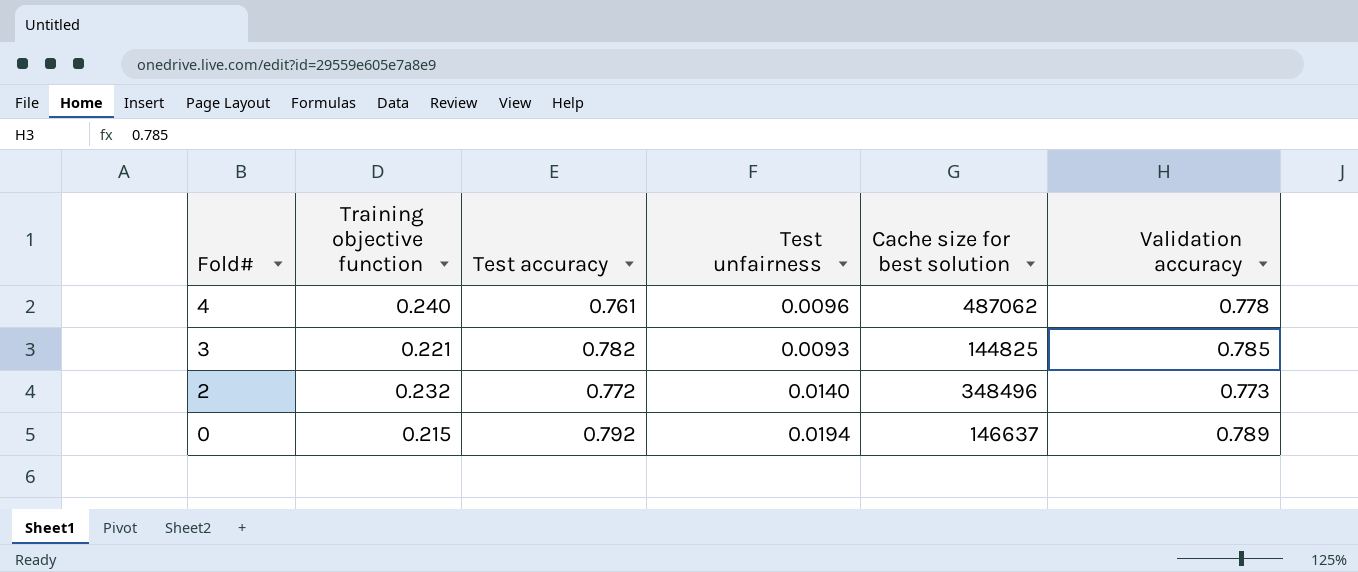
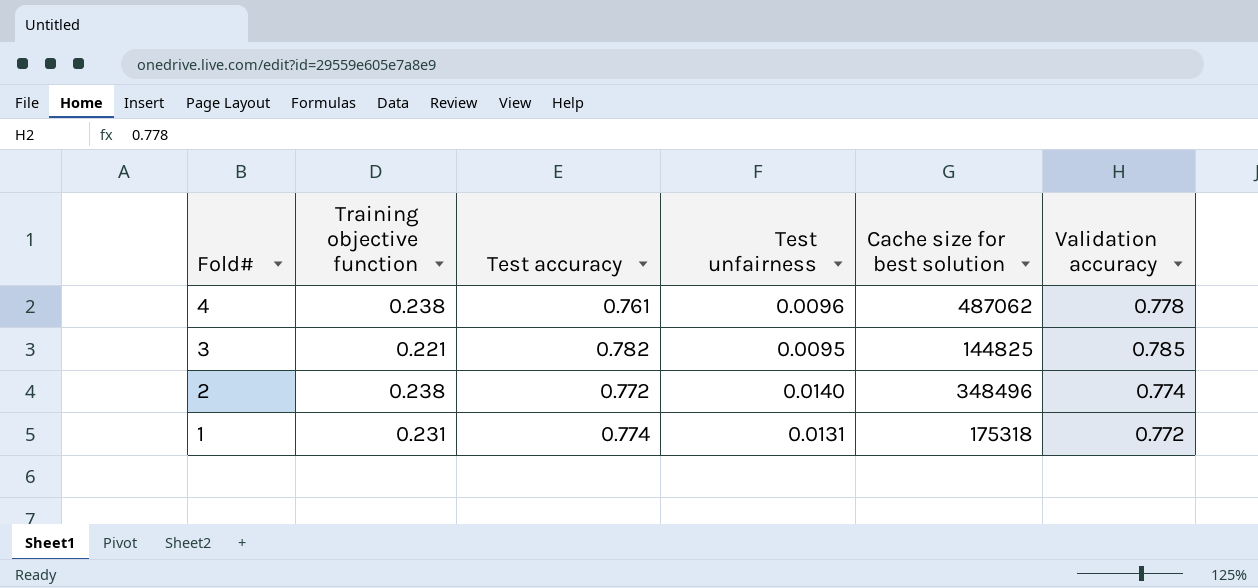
row 0: 0.215 | 0.792 | 0.0194 | 146637 | 0.789 -> none
4 | Training objective function: 0.240 -> 0.238
3 | Test unfairness: 0.0093 -> 0.0095
2 | Training objective function: 0.232 -> 0.238
2 | Validation accuracy: 0.773 -> 0.774
row 1: none -> 0.231 | 0.774 | 0.0131 | 175318 | 0.772

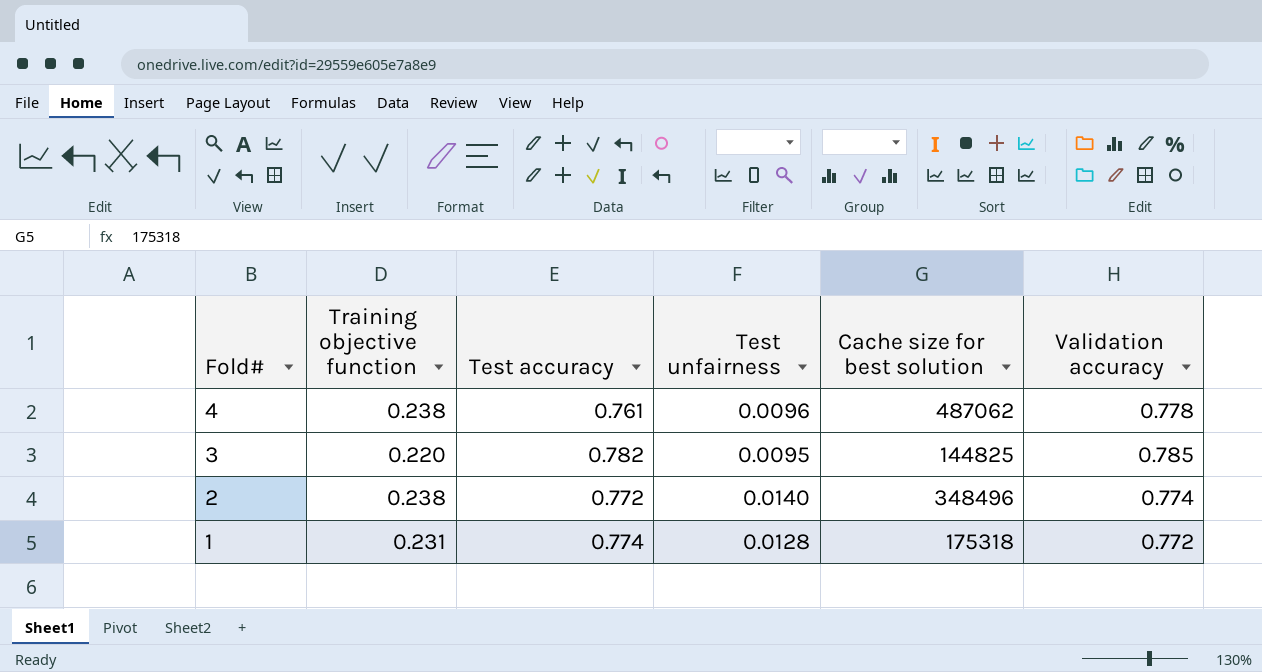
3 | Training objective function: 0.221 -> 0.220
1 | Test unfairness: 0.0131 -> 0.0128

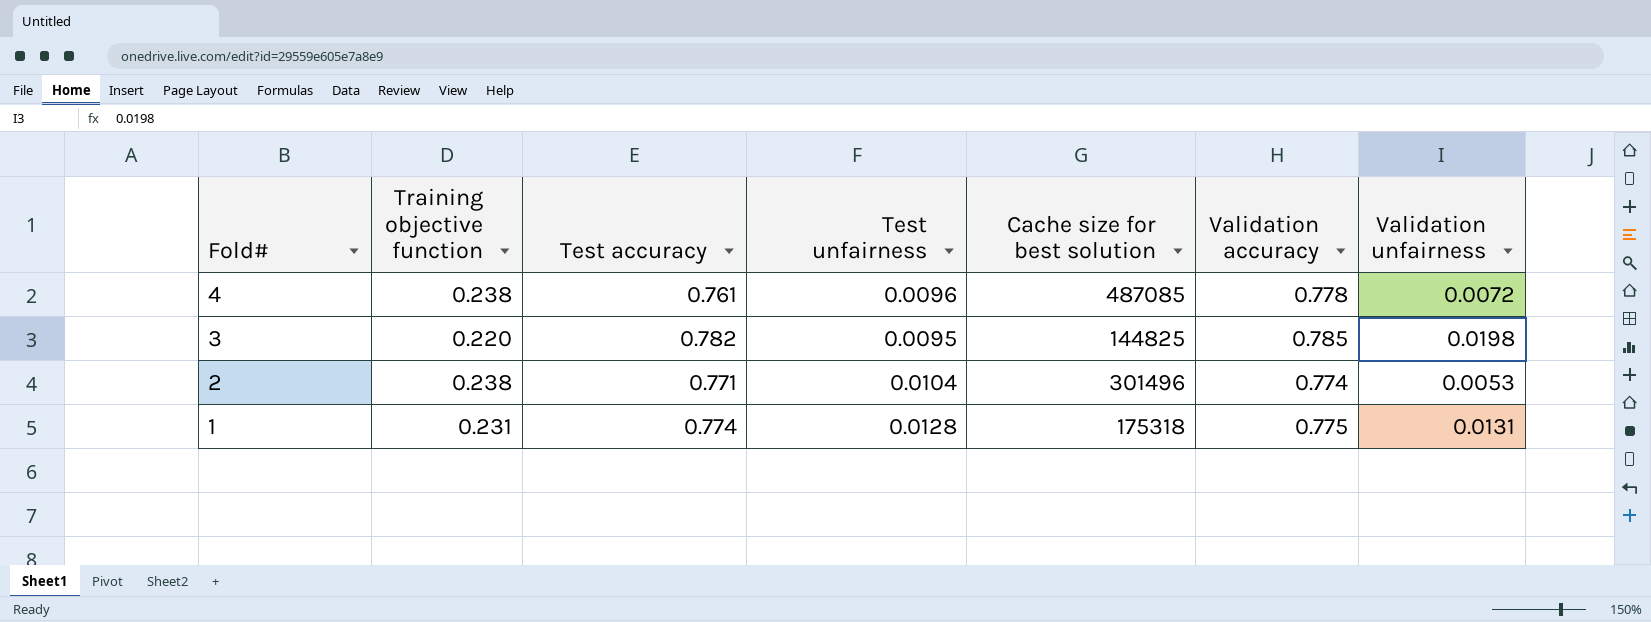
column Validation unfairness | position: none -> 7
4 | Cache size for best solution: 487062 -> 487085
2 | Test accuracy: 0.772 -> 0.771
2 | Test unfairness: 0.0140 -> 0.0104
2 | Cache size for best solution: 348496 -> 301496
1 | Validation accuracy: 0.772 -> 0.775

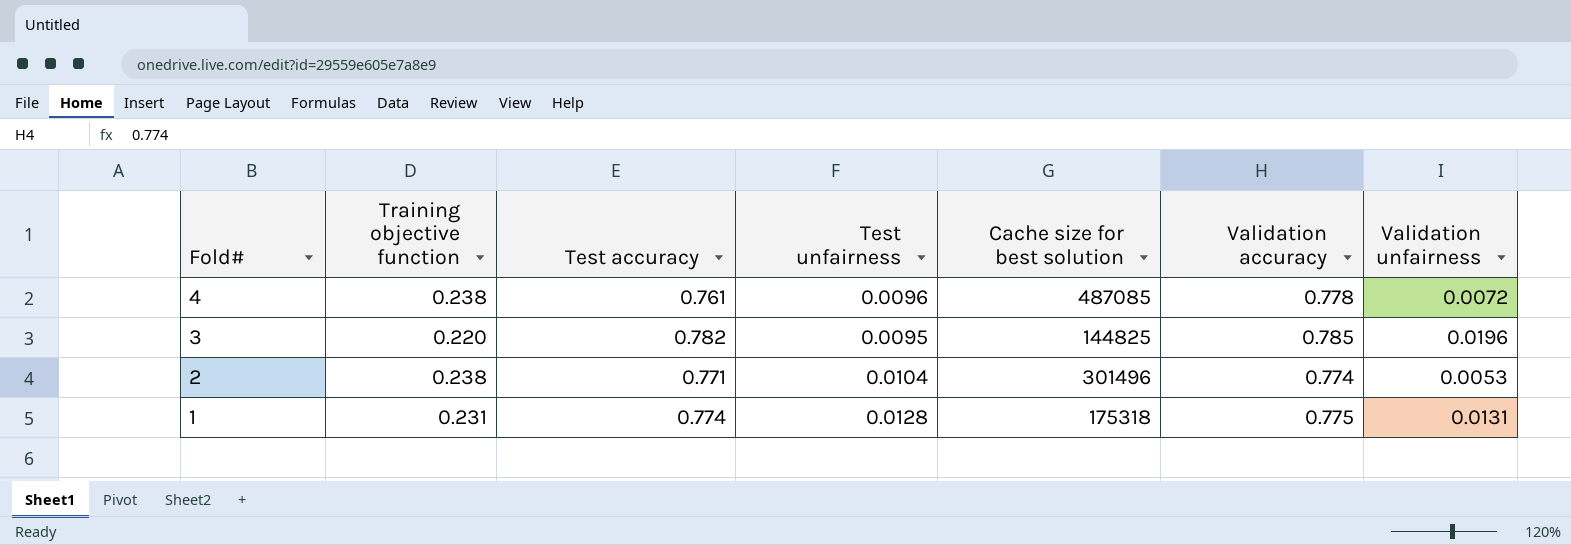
3 | Validation unfairness: 0.0198 -> 0.0196

